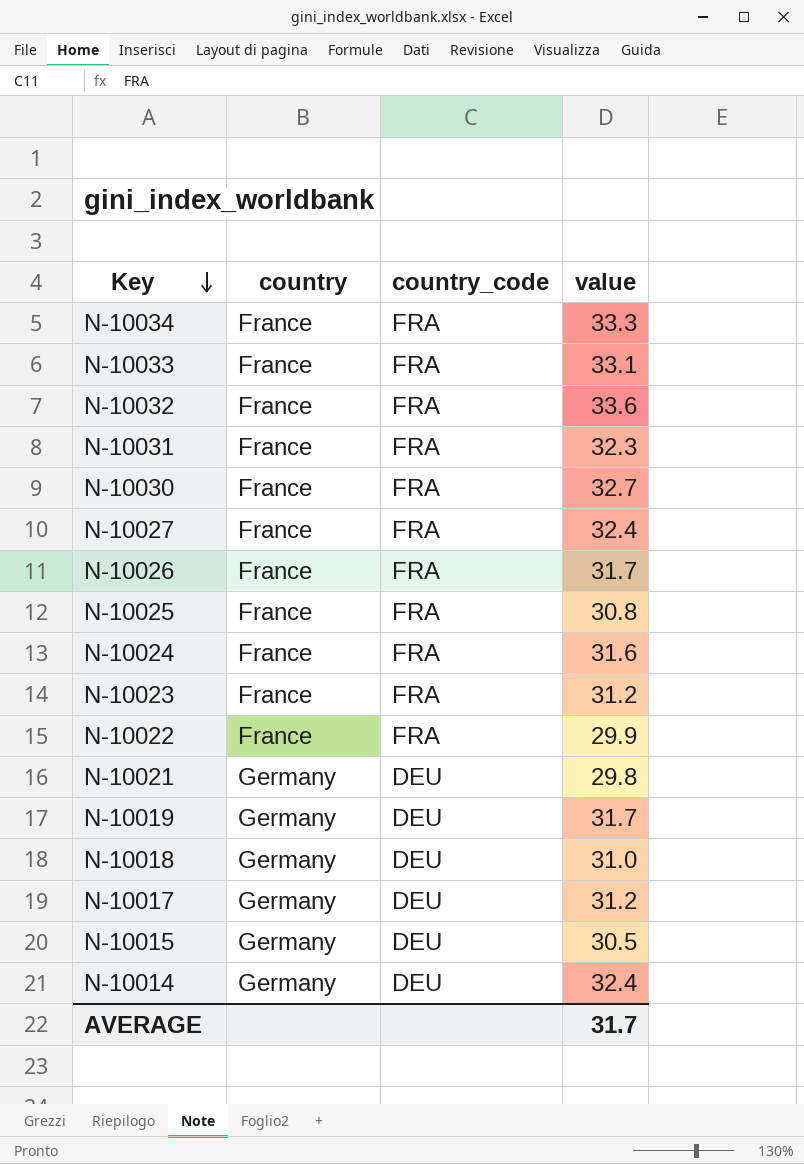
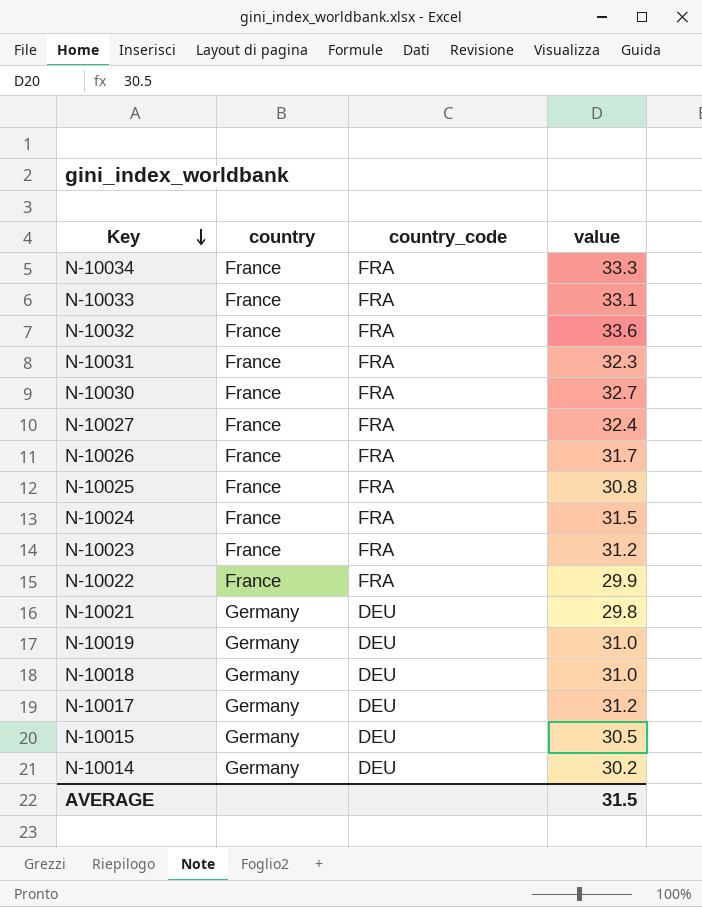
N-10024 | value: 31.6 -> 31.5
N-10019 | value: 31.7 -> 31.0
N-10014 | value: 32.4 -> 30.2
AVERAGE | value: 31.7 -> 31.5

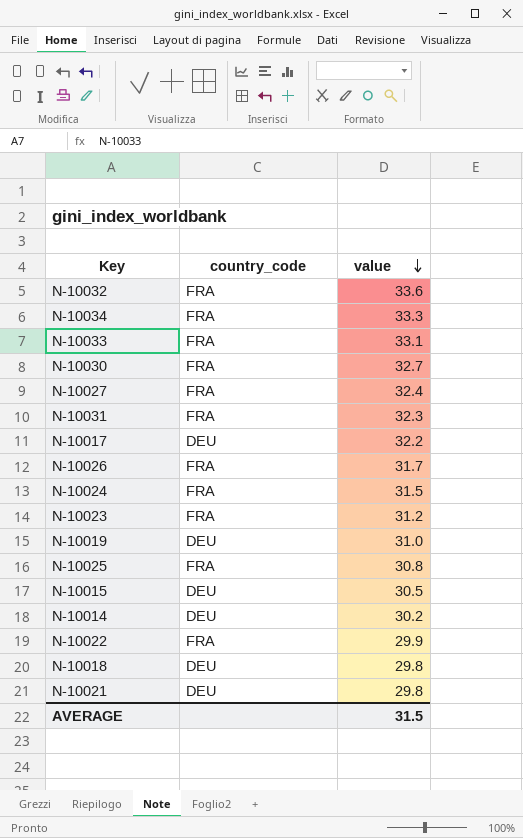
row order: Key descending -> value descending
column country | position: 2 -> none
N-10017 | value: 31.2 -> 32.2
N-10018 | value: 31.0 -> 29.8

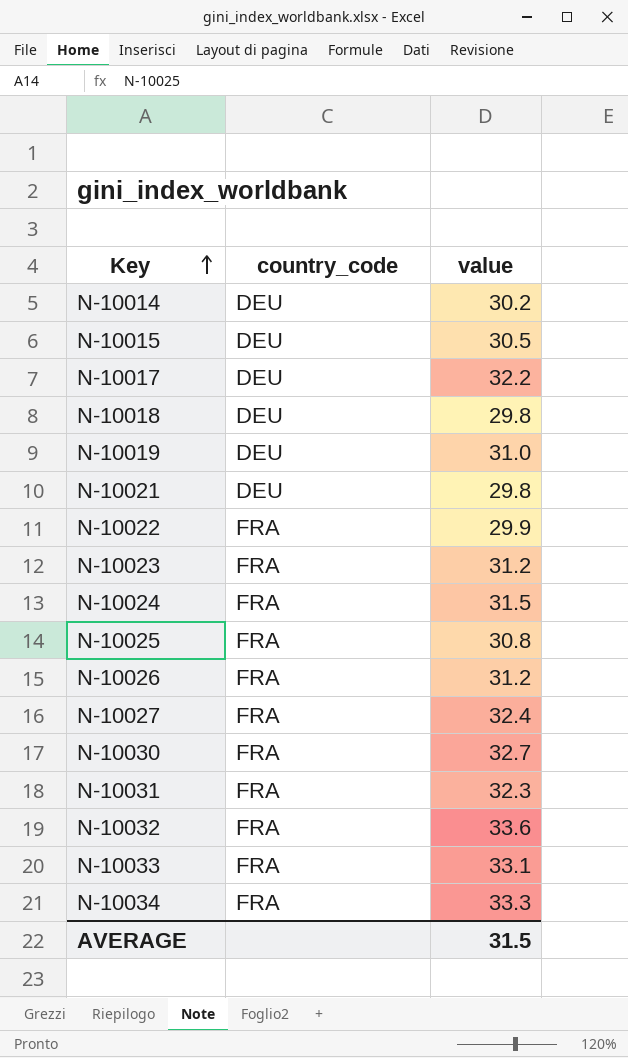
row order: value descending -> Key ascending
N-10026 | value: 31.7 -> 31.2

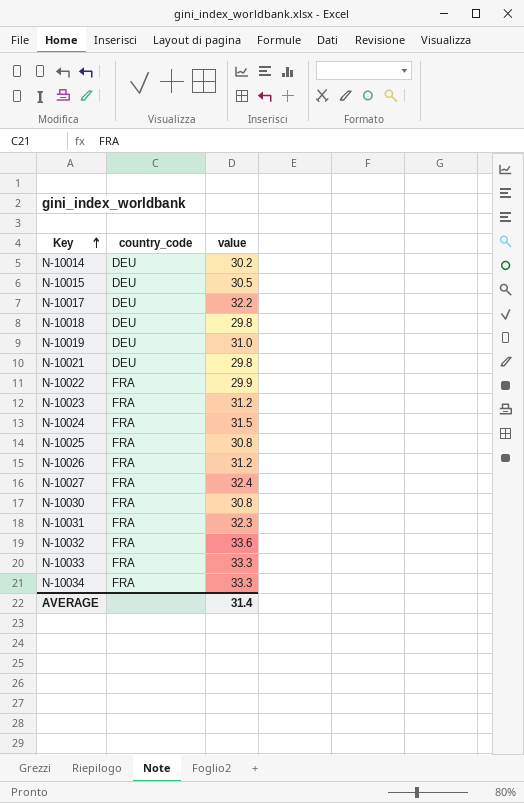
N-10030 | value: 32.7 -> 30.8
N-10033 | value: 33.1 -> 33.3
AVERAGE | value: 31.5 -> 31.4

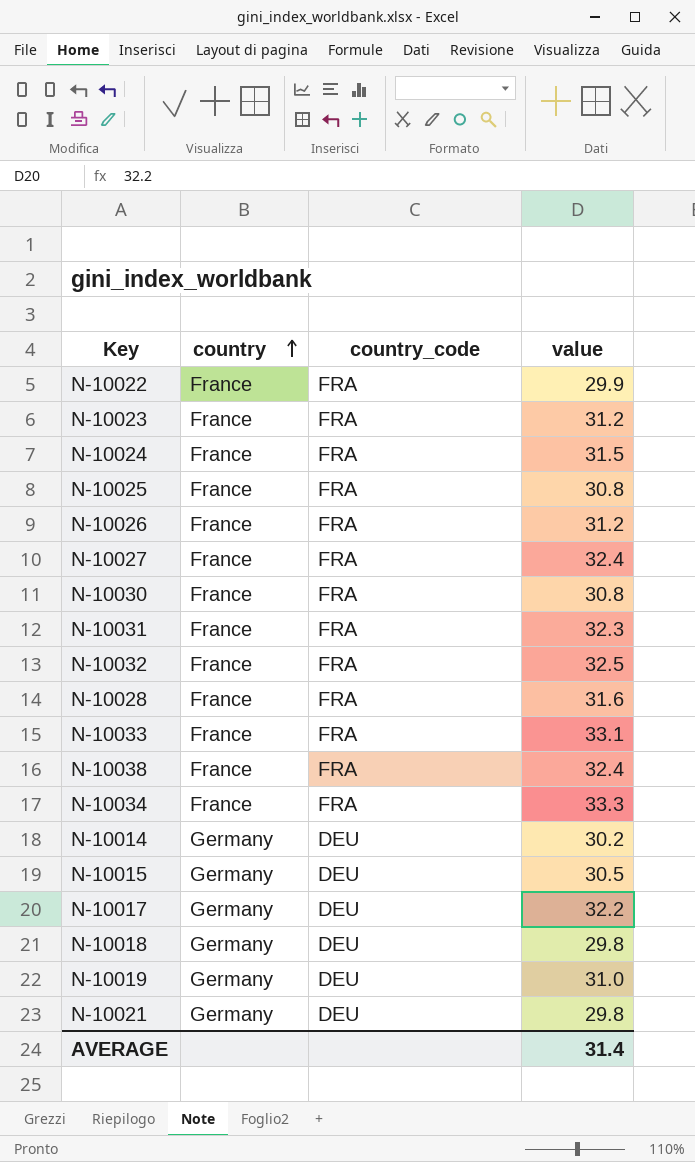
row order: Key ascending -> country ascending
column country | position: none -> 2
N-10032 | value: 33.6 -> 32.5
row N-10028: none -> France | FRA | 31.6
N-10033 | value: 33.3 -> 33.1
row N-10038: none -> France | FRA | 32.4

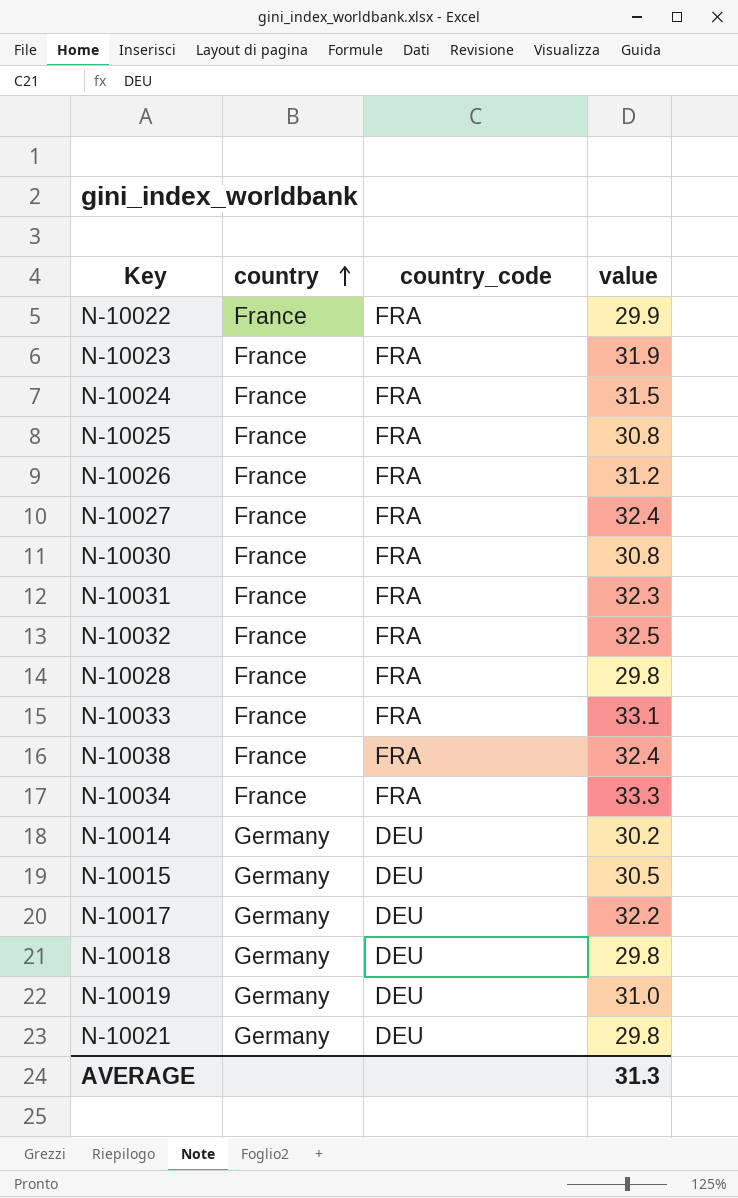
N-10023 | value: 31.2 -> 31.9
N-10028 | value: 31.6 -> 29.8
AVERAGE | value: 31.4 -> 31.3

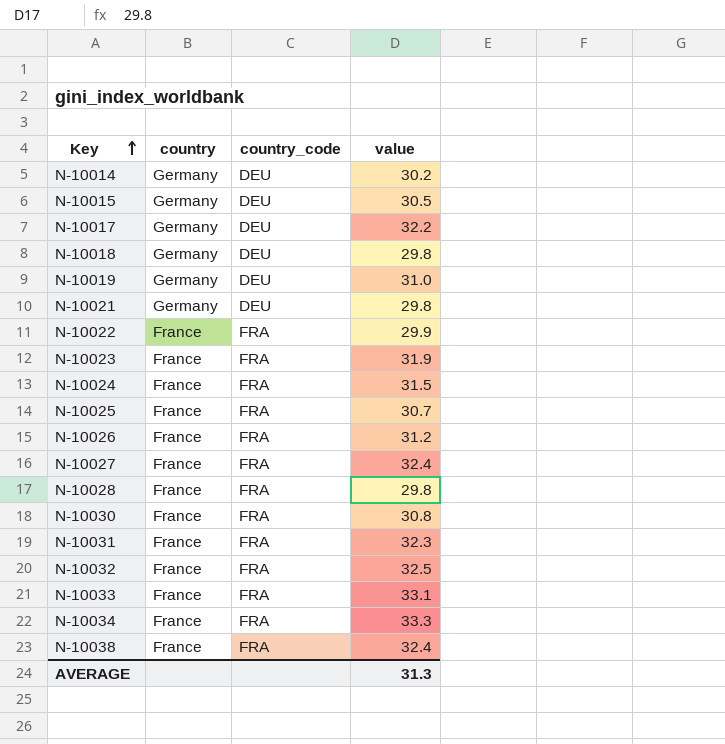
row order: country ascending -> Key ascending
N-10025 | value: 30.8 -> 30.7

